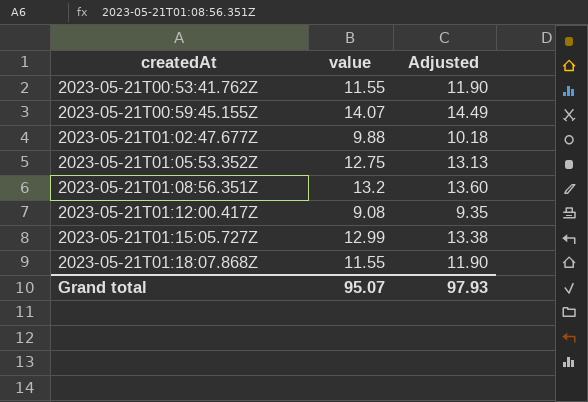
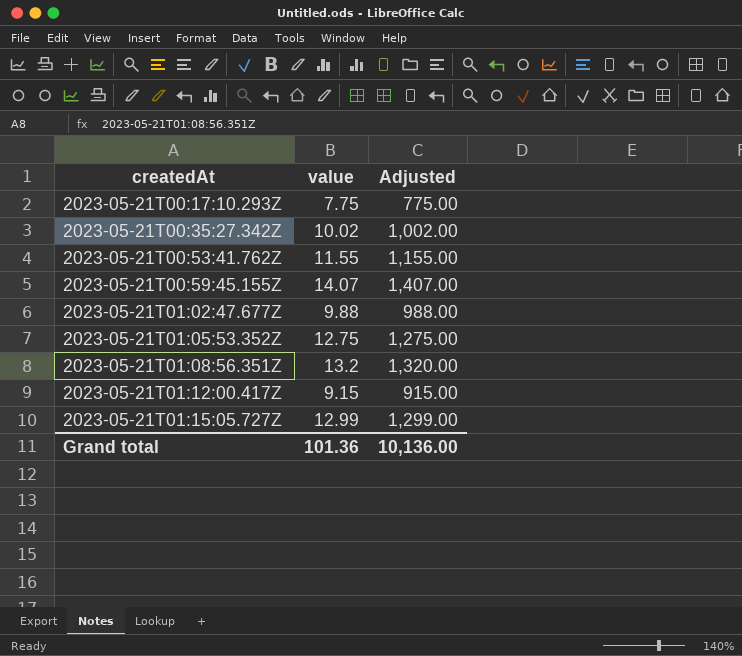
column Adjusted | formula: [value] * 1.03 -> [value] * 100
row 2023-05-21T01:18:07.868Z: 11.55 | 11.90 -> none
row 2023-05-21T00:17:10.293Z: none -> 7.75 | 775.00
row 2023-05-21T00:35:27.342Z: none -> 10.02 | 1,002.00
2023-05-21T01:12:00.417Z | value: 9.08 -> 9.15
Grand total | value: 95.07 -> 101.36
Grand total | Adjusted: 97.93 -> 10,136.00

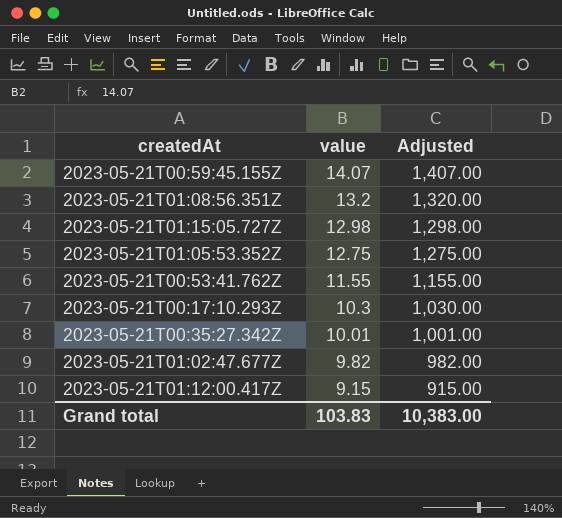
row order: createdAt ascending -> value descending
2023-05-21T01:15:05.727Z | value: 12.99 -> 12.98
2023-05-21T01:15:05.727Z | Adjusted: 1,299.00 -> 1,298.00
2023-05-21T00:17:10.293Z | value: 7.75 -> 10.3
2023-05-21T00:17:10.293Z | Adjusted: 775.00 -> 1,030.00
2023-05-21T00:35:27.342Z | value: 10.02 -> 10.01
2023-05-21T00:35:27.342Z | Adjusted: 1,002.00 -> 1,001.00
2023-05-21T01:02:47.677Z | value: 9.88 -> 9.82
2023-05-21T01:02:47.677Z | Adjusted: 988.00 -> 982.00
Grand total | value: 101.36 -> 103.83
Grand total | Adjusted: 10,136.00 -> 10,383.00

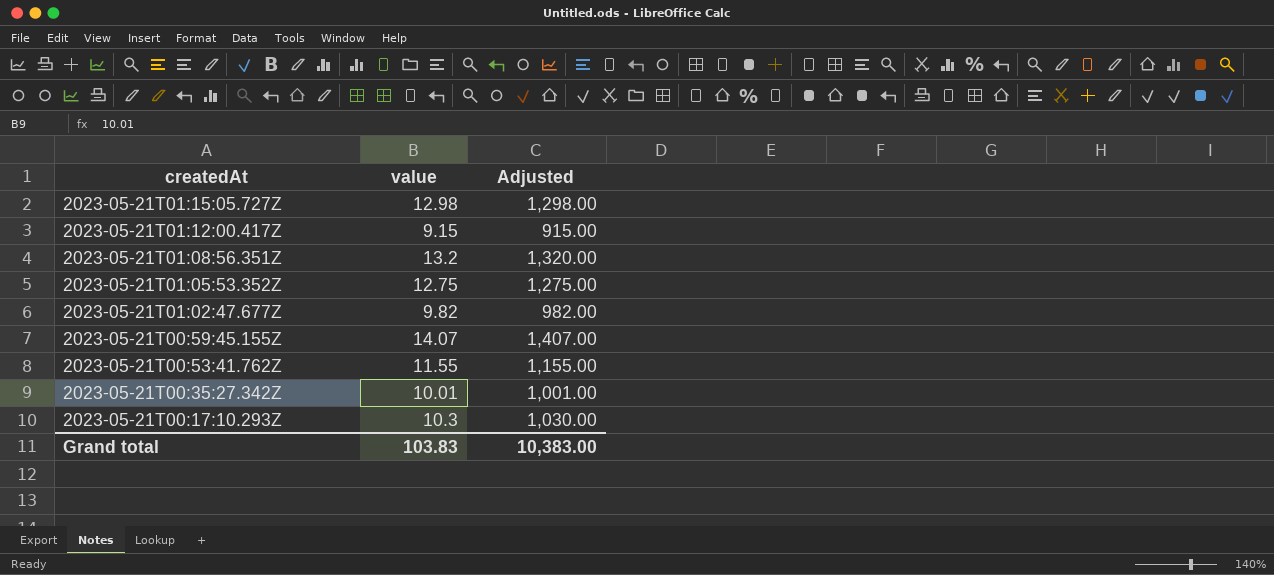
row order: value descending -> createdAt descending

